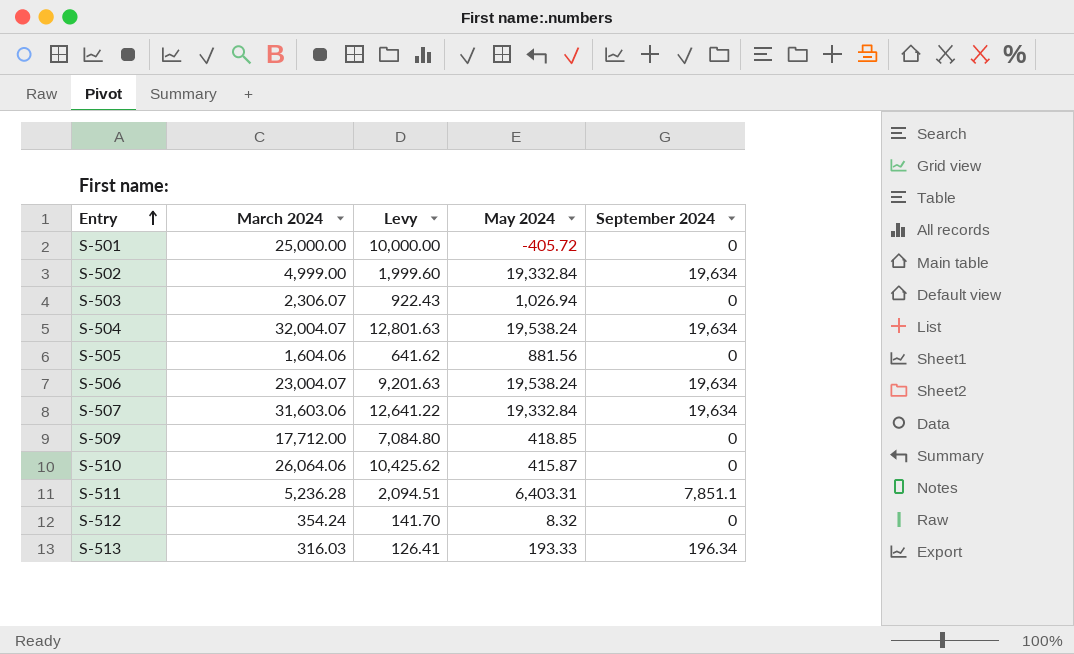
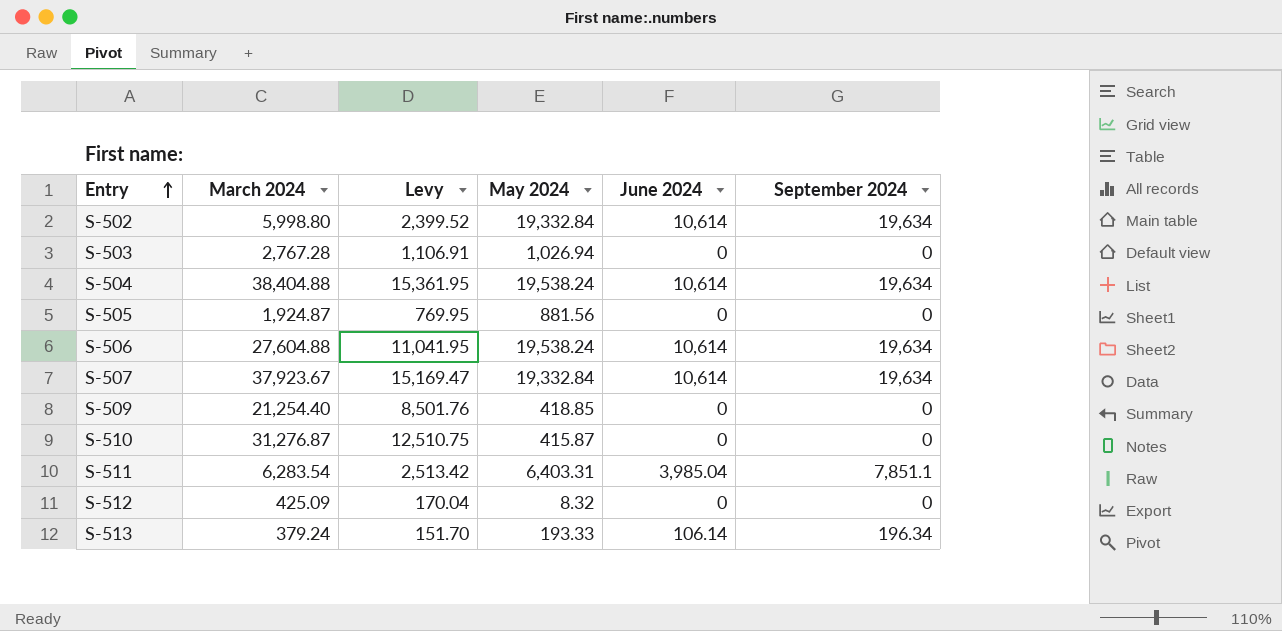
column June 2024 | position: none -> 5
row S-501: 25,000.00 | 10,000.00 | -405.72 | 0 -> none
S-502 | March 2024: 4,999.00 -> 5,998.80
S-502 | Levy: 1,999.60 -> 2,399.52
S-503 | March 2024: 2,306.07 -> 2,767.28
S-503 | Levy: 922.43 -> 1,106.91
S-504 | March 2024: 32,004.07 -> 38,404.88
S-504 | Levy: 12,801.63 -> 15,361.95
S-505 | March 2024: 1,604.06 -> 1,924.87
S-505 | Levy: 641.62 -> 769.95
S-506 | March 2024: 23,004.07 -> 27,604.88
S-506 | Levy: 9,201.63 -> 11,041.95
S-507 | March 2024: 31,603.06 -> 37,923.67
S-507 | Levy: 12,641.22 -> 15,169.47
S-509 | March 2024: 17,712.00 -> 21,254.40
S-509 | Levy: 7,084.80 -> 8,501.76
S-510 | March 2024: 26,064.06 -> 31,276.87
S-510 | Levy: 10,425.62 -> 12,510.75
S-511 | March 2024: 5,236.28 -> 6,283.54
S-511 | Levy: 2,094.51 -> 2,513.42
S-512 | March 2024: 354.24 -> 425.09
S-512 | Levy: 141.70 -> 170.04
S-513 | March 2024: 316.03 -> 379.24
S-513 | Levy: 126.41 -> 151.70

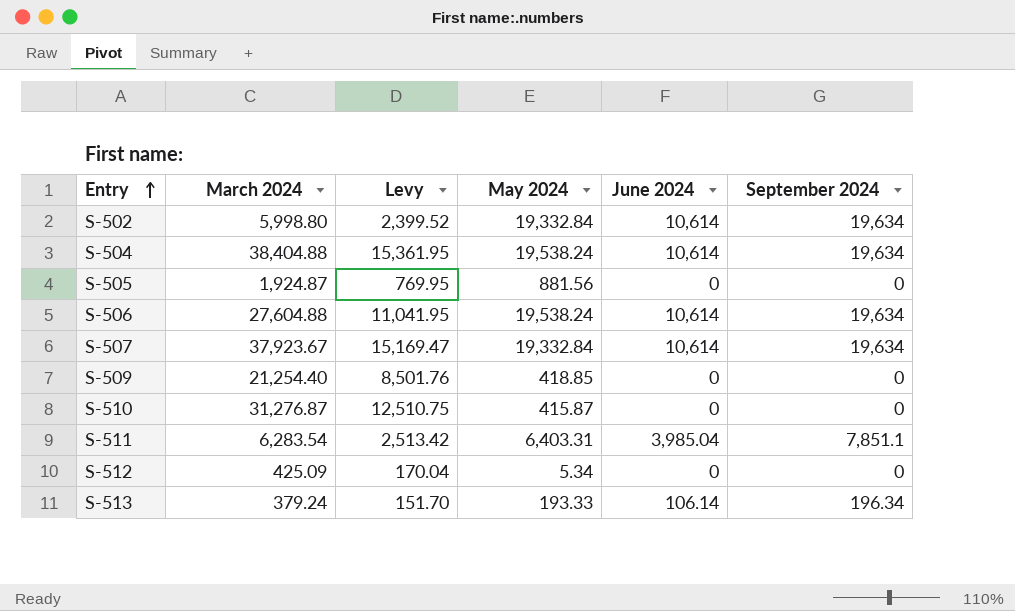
row S-503: 2,767.28 | 1,106.91 | 1,026.94 | 0 | 0 -> none
S-512 | May 2024: 8.32 -> 5.34

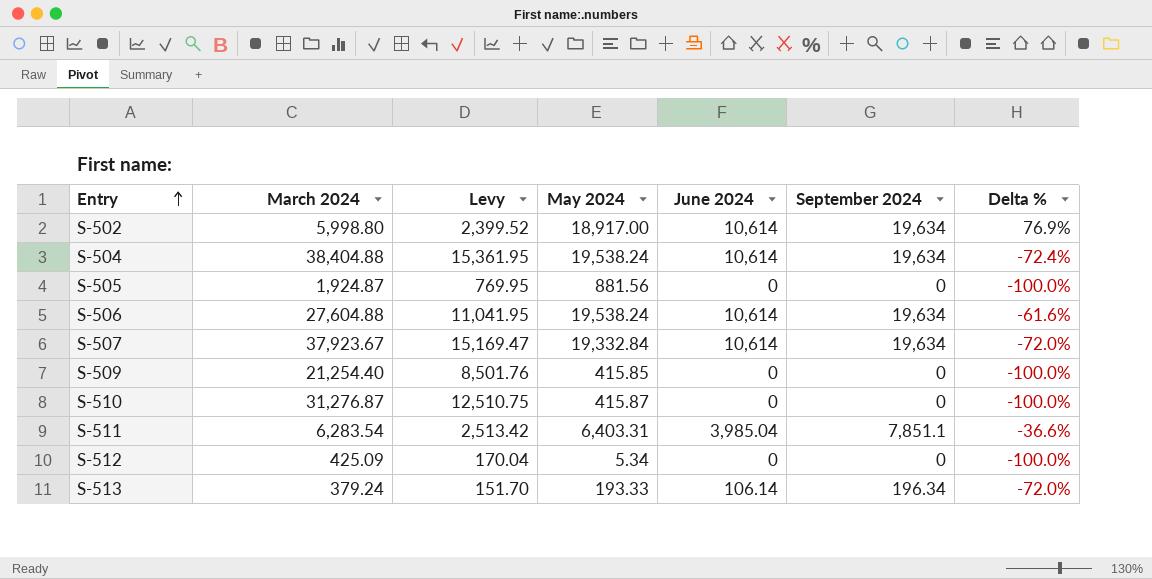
column Delta % | formula: none -> ([June 2024] - [March 2024]) / [March 2024]
S-502 | May 2024: 19,332.84 -> 18,917.00
S-509 | May 2024: 418.85 -> 415.85

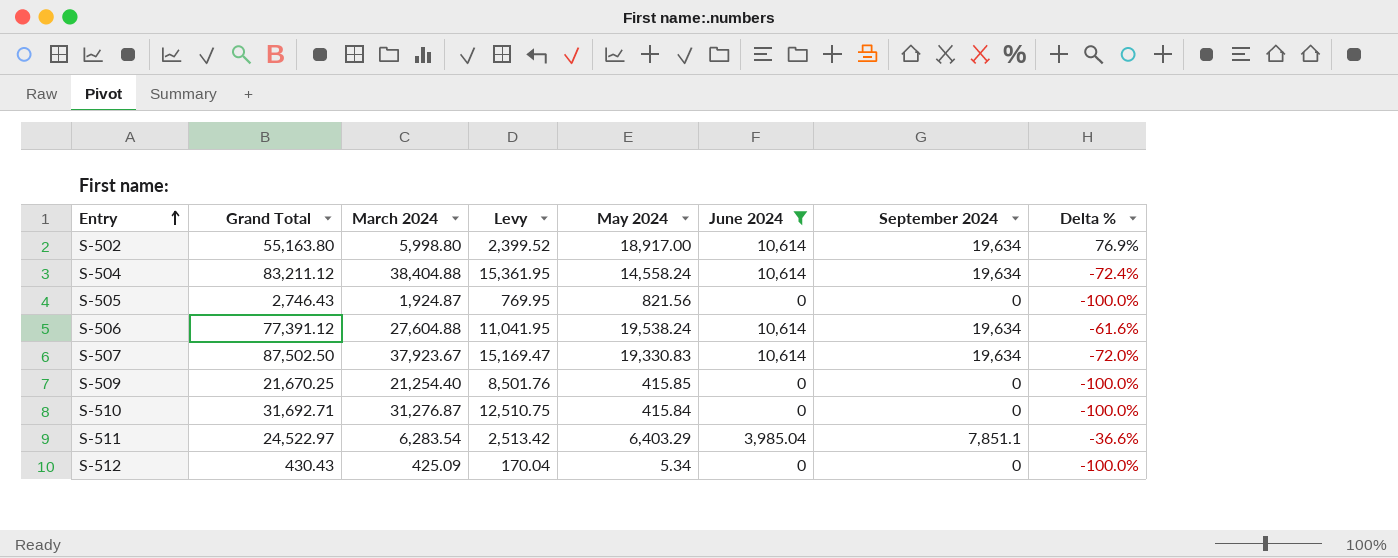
filter: none -> June 2024 != 106.14
column Grand Total | formula: none -> [March 2024] + [May 2024] + [June 2024] + [September 2024]
S-504 | May 2024: 19,538.24 -> 14,558.24
S-505 | May 2024: 881.56 -> 821.56
S-507 | May 2024: 19,332.84 -> 19,330.83
S-510 | May 2024: 415.87 -> 415.84
S-511 | May 2024: 6,403.31 -> 6,403.29

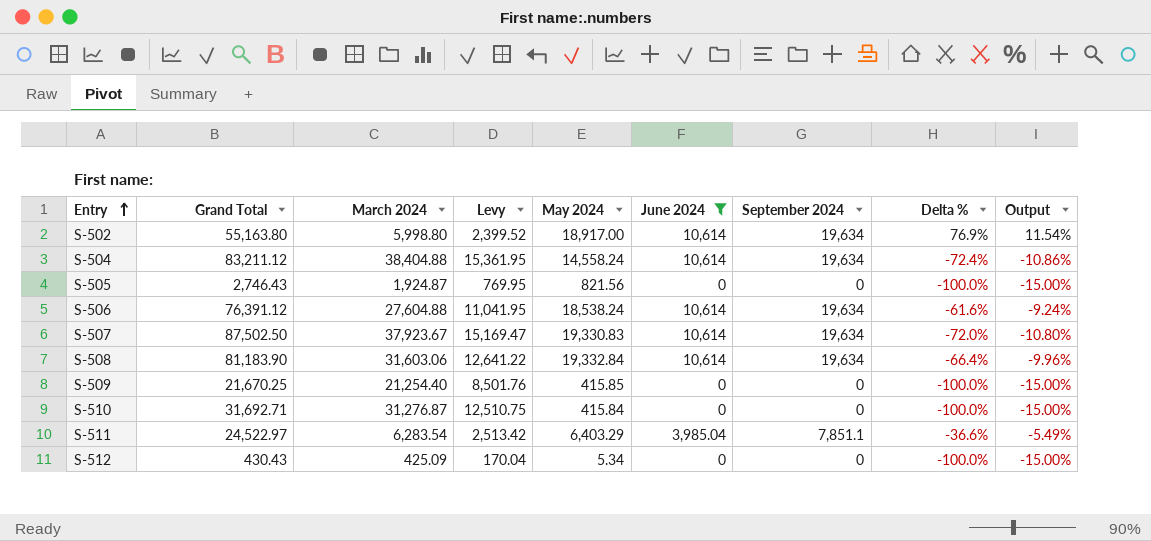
column Output | formula: none -> [Delta %] * 0.15
S-506 | Grand Total: 77,391.12 -> 76,391.12
S-506 | May 2024: 19,538.24 -> 18,538.24
row S-508: none -> 81,183.90 | 31,603.06 | 12,641.22 | 19,332.84 | 10,614 | 19,634 | -66.4% | -9.96%

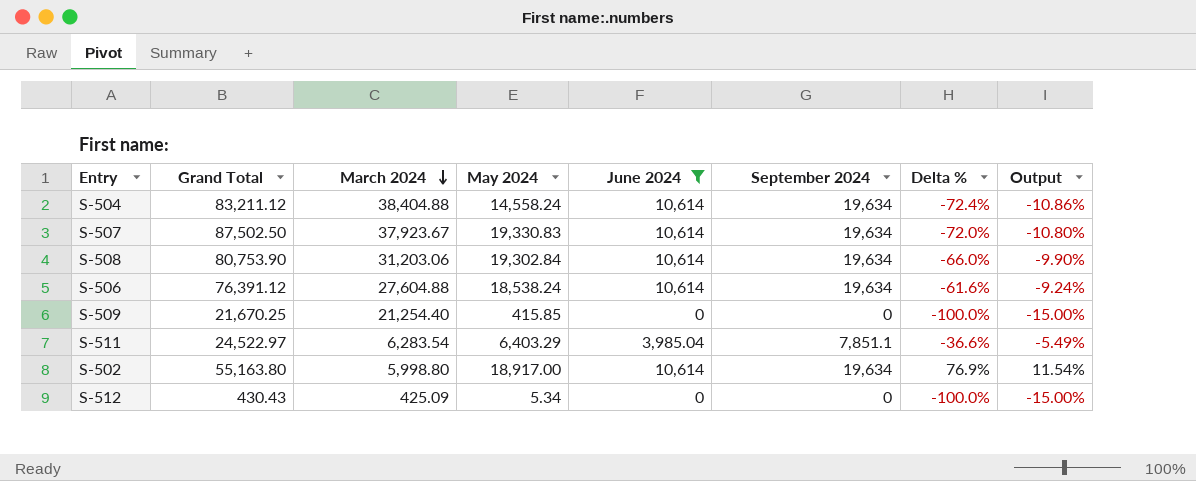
row order: Entry ascending -> March 2024 descending
column Levy | formula: [March 2024] * 0.4 -> none
row S-505: 2,746.43 | 1,924.87 | 769.95 | 821.56 | 0 | 0 | -100.0% | -15.00% -> none
row S-510: 31,692.71 | 31,276.87 | 12,510.75 | 415.84 | 0 | 0 | -100.0% | -15.00% -> none
S-508 | Grand Total: 81,183.90 -> 80,753.90
S-508 | March 2024: 31,603.06 -> 31,203.06
S-508 | May 2024: 19,332.84 -> 19,302.84
S-508 | Delta %: -66.4% -> -66.0%
S-508 | Output: -9.96% -> -9.90%

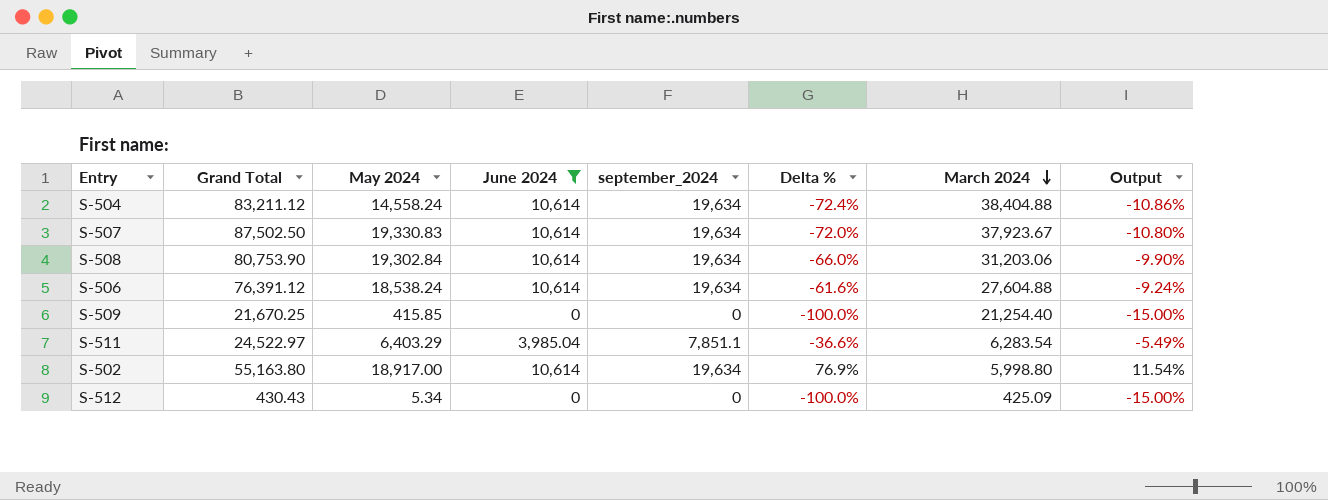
column name: September 2024 -> september_2024
column March 2024 | position: 3 -> 7

